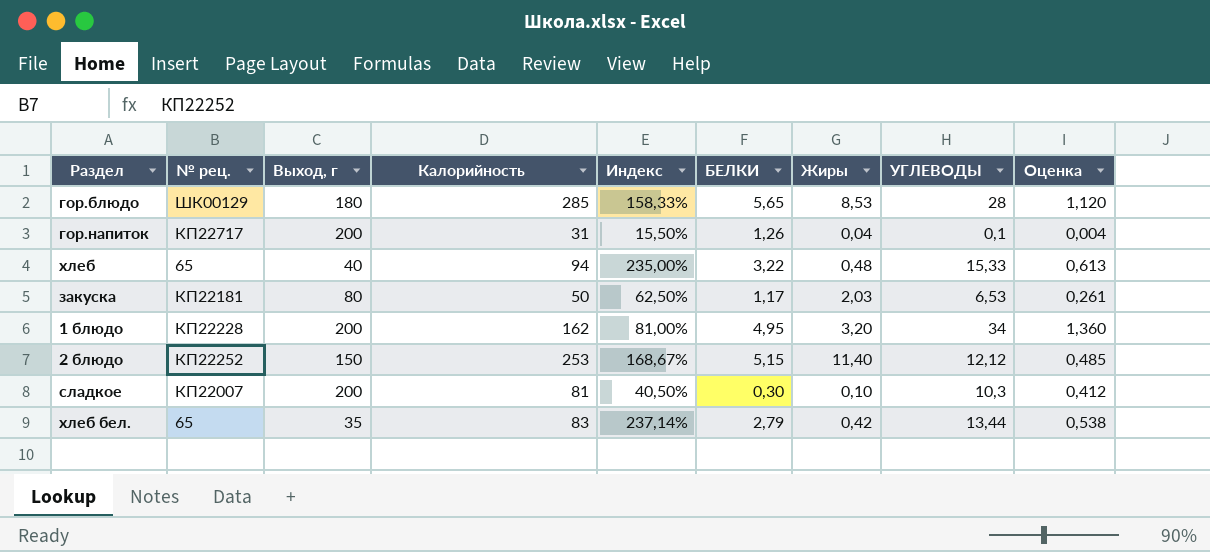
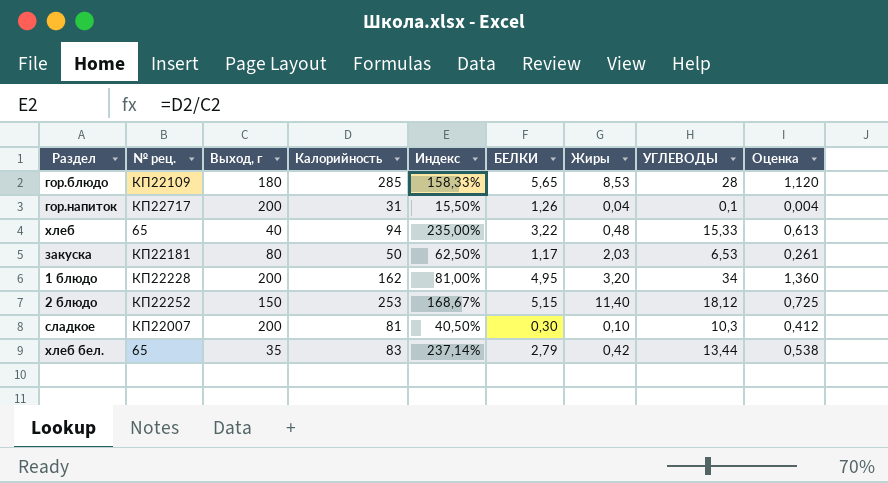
гор.блюдо | № рец.: ШК00129 -> КП22109
2 блюдо | УГЛЕВОДЫ: 12,12 -> 18,12
2 блюдо | Оценка: 0,485 -> 0,725

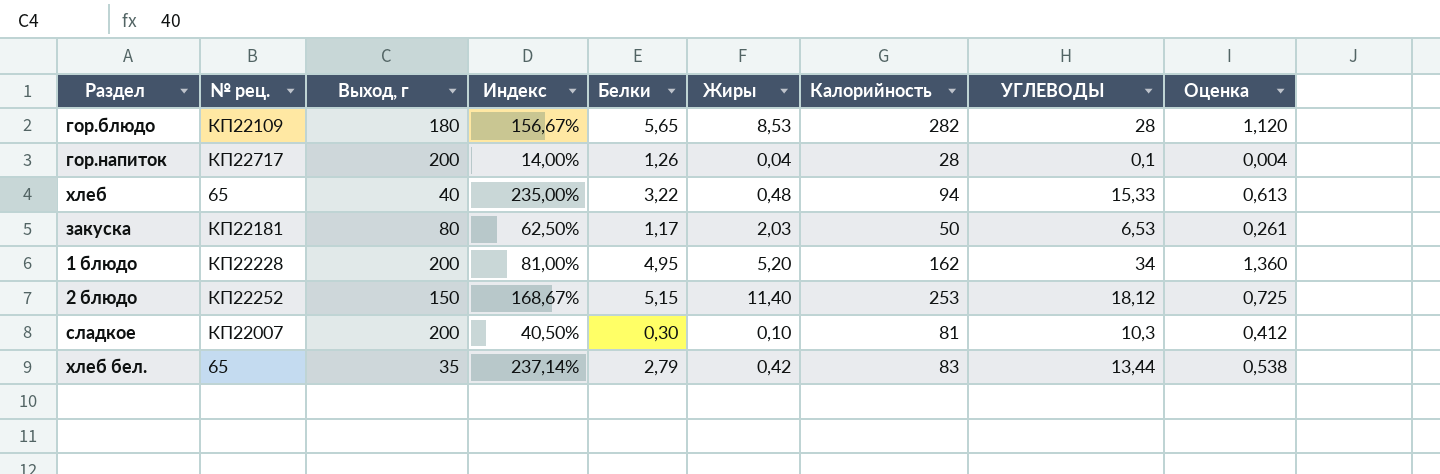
column name: БЕЛКИ -> Белки
column Калорийность | position: 4 -> 7
гор.блюдо | Индекс: 158,33% -> 156,67%
гор.блюдо | Калорийность: 285 -> 282
гор.напиток | Индекс: 15,50% -> 14,00%
гор.напиток | Калорийность: 31 -> 28
1 блюдо | Жиры: 3,20 -> 5,20

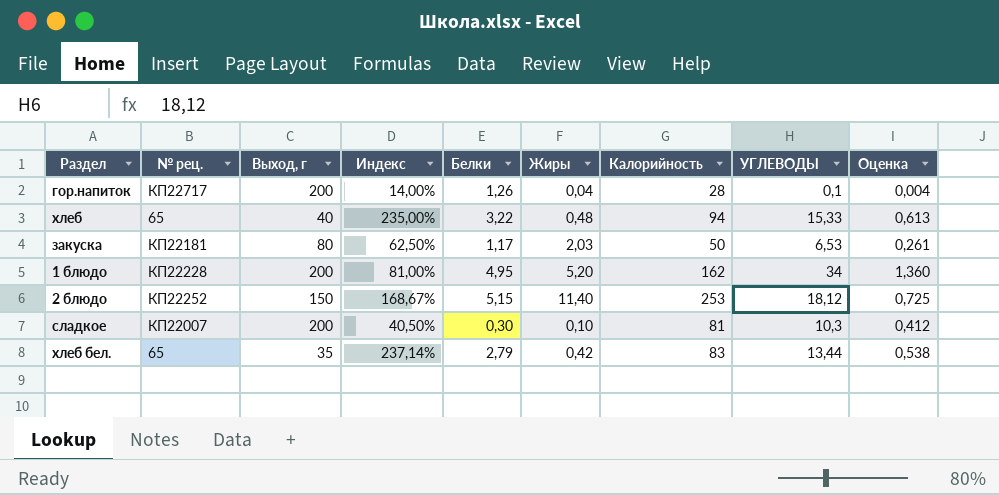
row гор.блюдо: КП22109 | 180 | 156,67% | 5,65 | 8,53 | 282 | 28 | 1,120 -> none

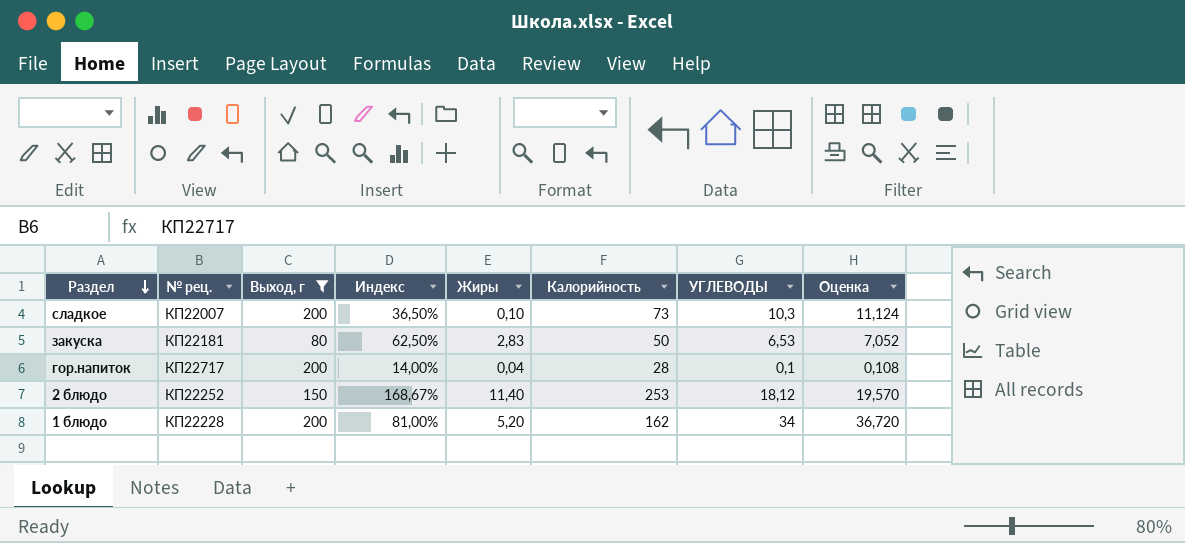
filter: none -> Выход, г >= 80
row order: none -> Раздел descending
column Белки | position: 5 -> none
column Оценка | formula: [УГЛЕВОДЫ] * 0,04 -> [УГЛЕВОДЫ] * 1,08
сладкое | Индекс: 40,50% -> 36,50%
сладкое | Калорийность: 81 -> 73
закуска | Жиры: 2,03 -> 2,83

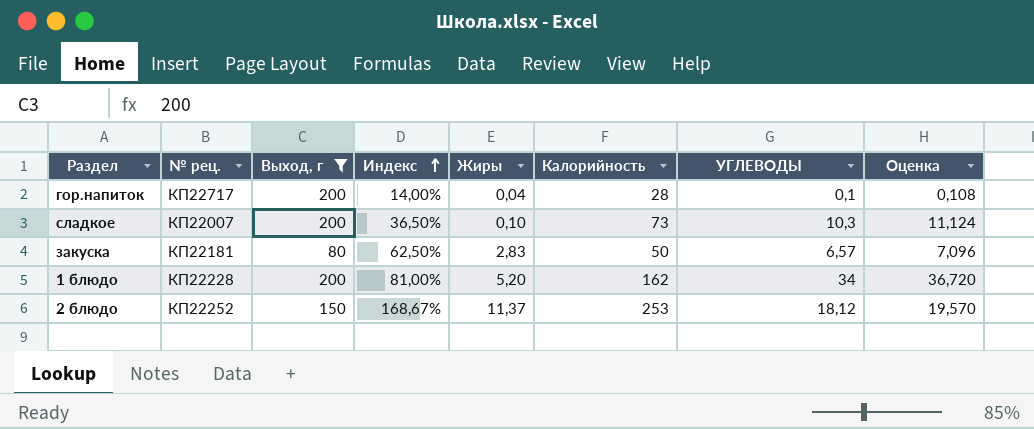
row order: Раздел descending -> Индекс ascending
закуска | УГЛЕВОДЫ: 6,53 -> 6,57
закуска | Оценка: 7,052 -> 7,096
2 блюдо | Жиры: 11,40 -> 11,37

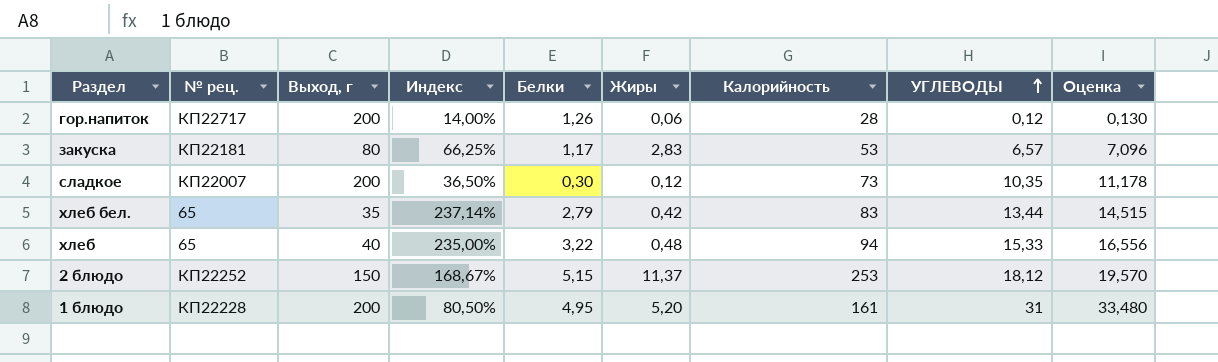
filter: Выход, г >= 80 -> none
row order: Индекс ascending -> УГЛЕВОДЫ ascending
column Белки | position: none -> 5
гор.напиток | Жиры: 0,04 -> 0,06
гор.напиток | УГЛЕВОДЫ: 0,1 -> 0,12
гор.напиток | Оценка: 0,108 -> 0,130
закуска | Индекс: 62,50% -> 66,25%
закуска | Калорийность: 50 -> 53
сладкое | Жиры: 0,10 -> 0,12
сладкое | УГЛЕВОДЫ: 10,3 -> 10,35
сладкое | Оценка: 11,124 -> 11,178
1 блюдо | Индекс: 81,00% -> 80,50%
1 блюдо | Калорийность: 162 -> 161
1 блюдо | УГЛЕВОДЫ: 34 -> 31
1 блюдо | Оценка: 36,720 -> 33,480

